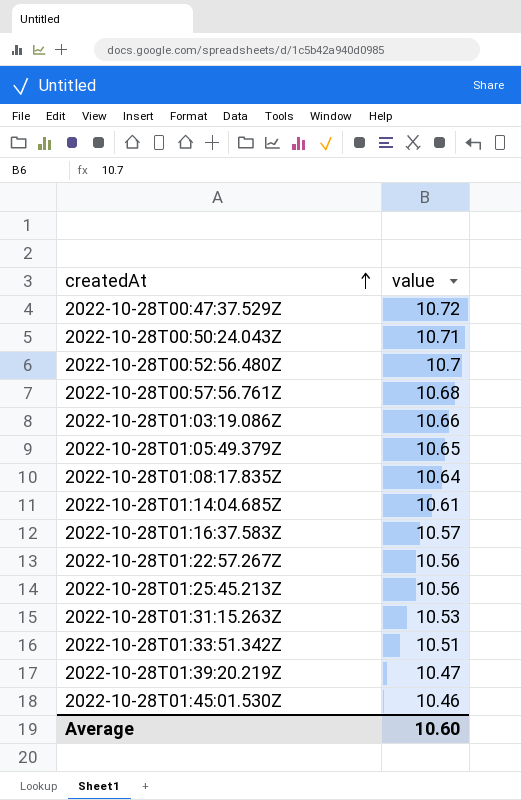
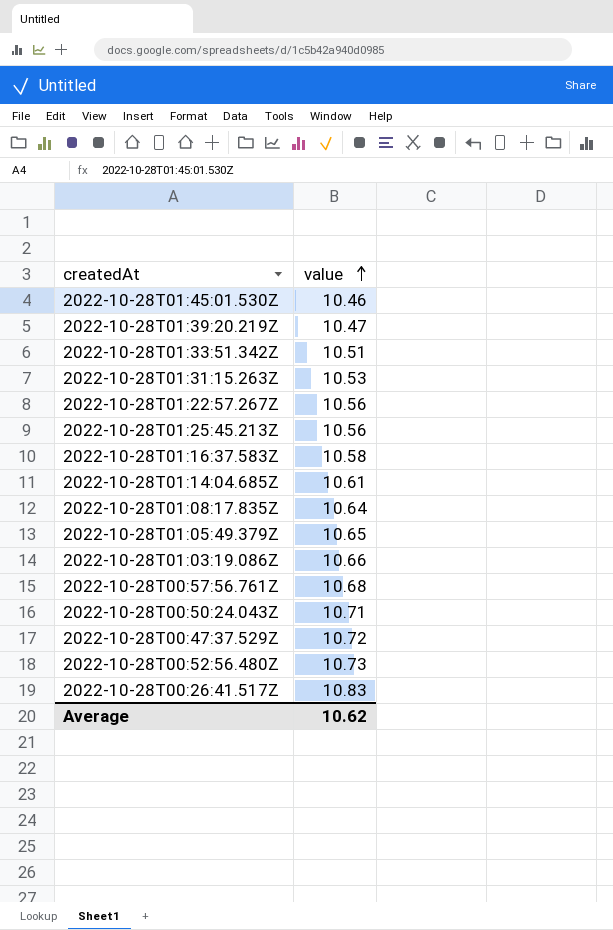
row order: createdAt ascending -> value ascending
2022-10-28T01:16:37.583Z | value: 10.57 -> 10.58
2022-10-28T00:52:56.480Z | value: 10.7 -> 10.73
row 2022-10-28T00:26:41.517Z: none -> 10.83
Average | value: 10.60 -> 10.62

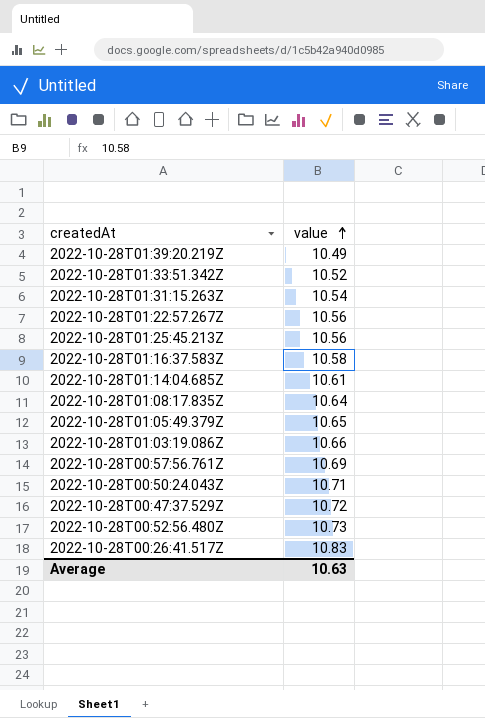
row 2022-10-28T01:45:01.530Z: 10.46 -> none
2022-10-28T01:39:20.219Z | value: 10.47 -> 10.49
2022-10-28T01:33:51.342Z | value: 10.51 -> 10.52
2022-10-28T01:31:15.263Z | value: 10.53 -> 10.54
2022-10-28T00:57:56.761Z | value: 10.68 -> 10.69
Average | value: 10.62 -> 10.63

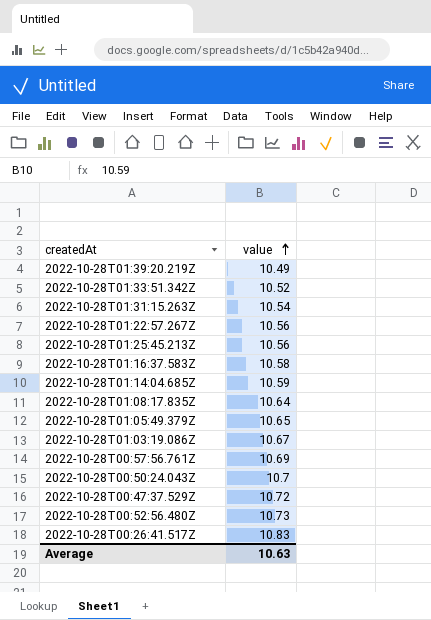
2022-10-28T01:14:04.685Z | value: 10.61 -> 10.59
2022-10-28T01:03:19.086Z | value: 10.66 -> 10.67
2022-10-28T00:50:24.043Z | value: 10.71 -> 10.7

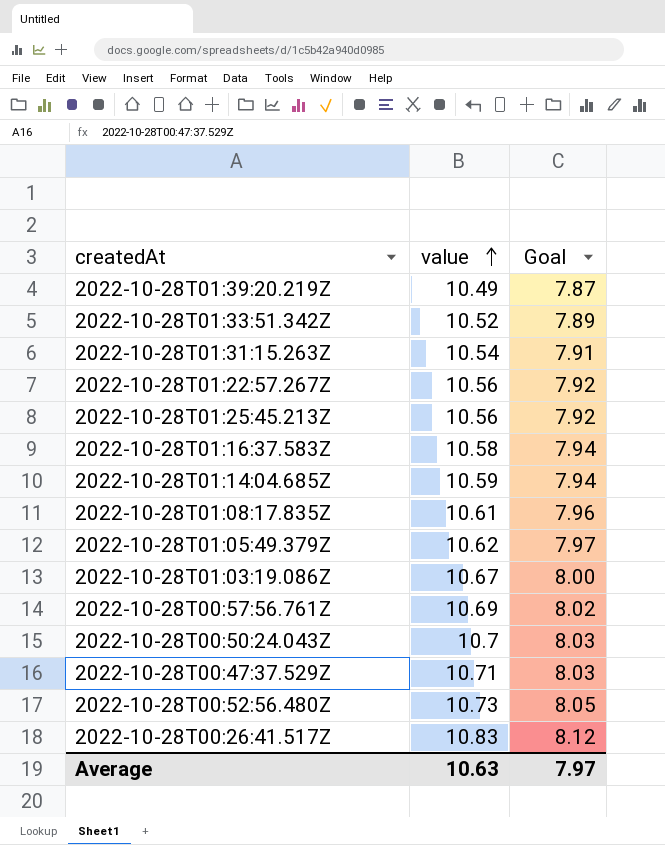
column Goal | formula: none -> [value] * 0.75
2022-10-28T01:08:17.835Z | value: 10.64 -> 10.61
2022-10-28T01:05:49.379Z | value: 10.65 -> 10.62
2022-10-28T00:47:37.529Z | value: 10.72 -> 10.71

